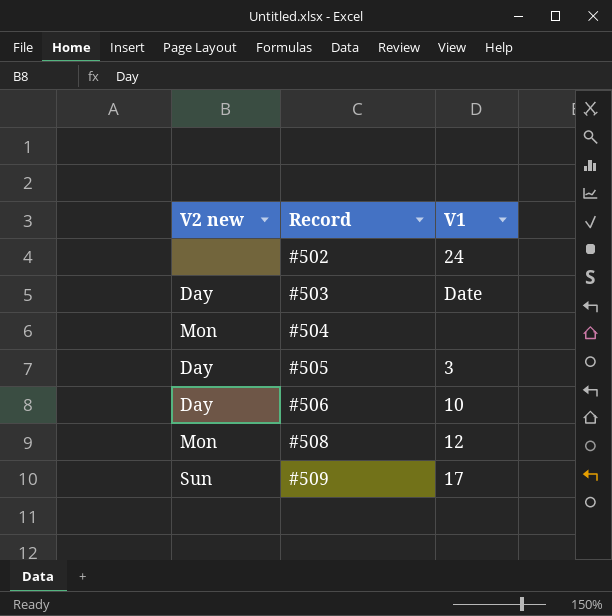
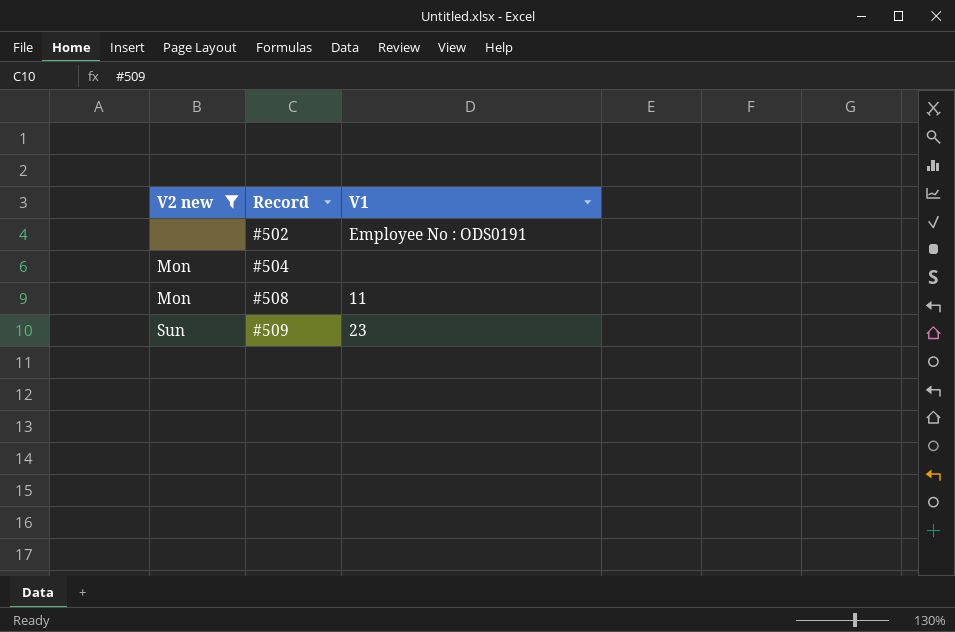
filter: none -> V2 new != Day
#502 | V1: 24 -> Employee No : ODS0191
#508 | V1: 12 -> 11
#509 | V1: 17 -> 23

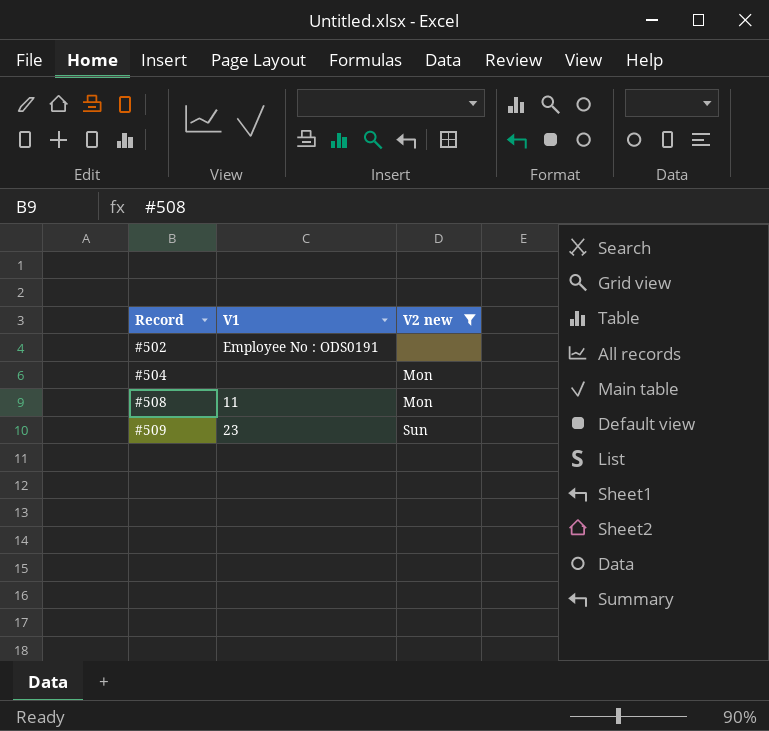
column V2 new | position: 1 -> 3

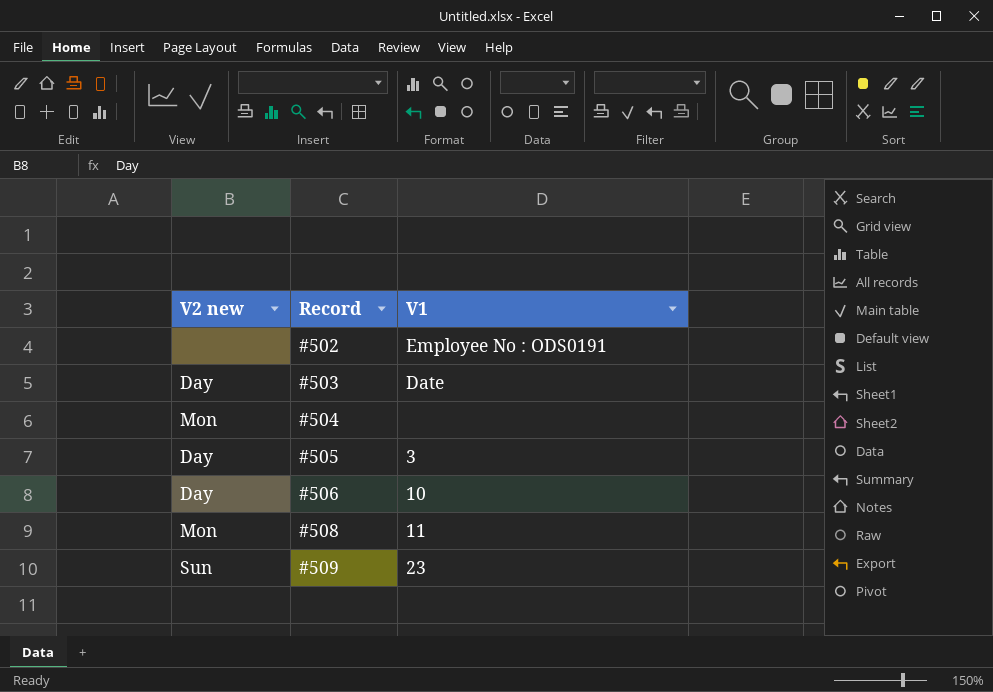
filter: V2 new != Day -> none
column V2 new | position: 3 -> 1

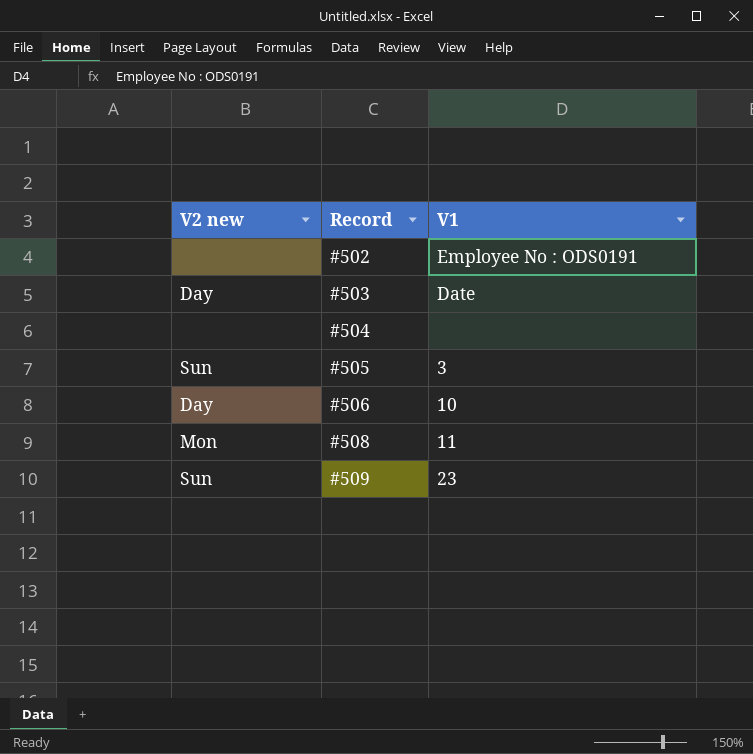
#504 | V2 new: Mon -> none
#505 | V2 new: Day -> Sun

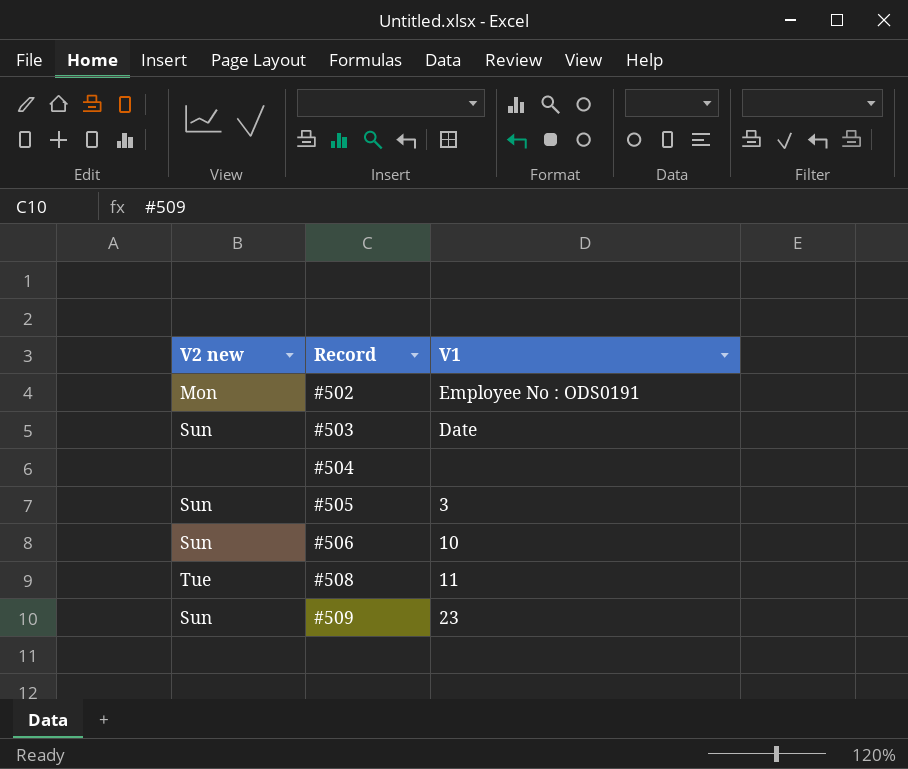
#502 | V2 new: none -> Mon
#503 | V2 new: Day -> Sun
#506 | V2 new: Day -> Sun
#508 | V2 new: Mon -> Tue

